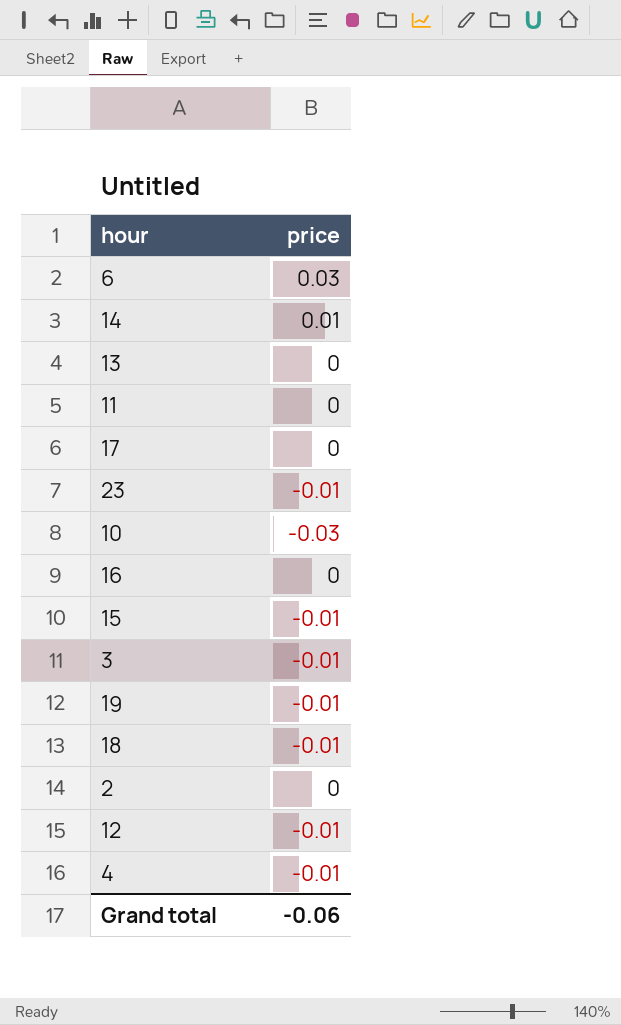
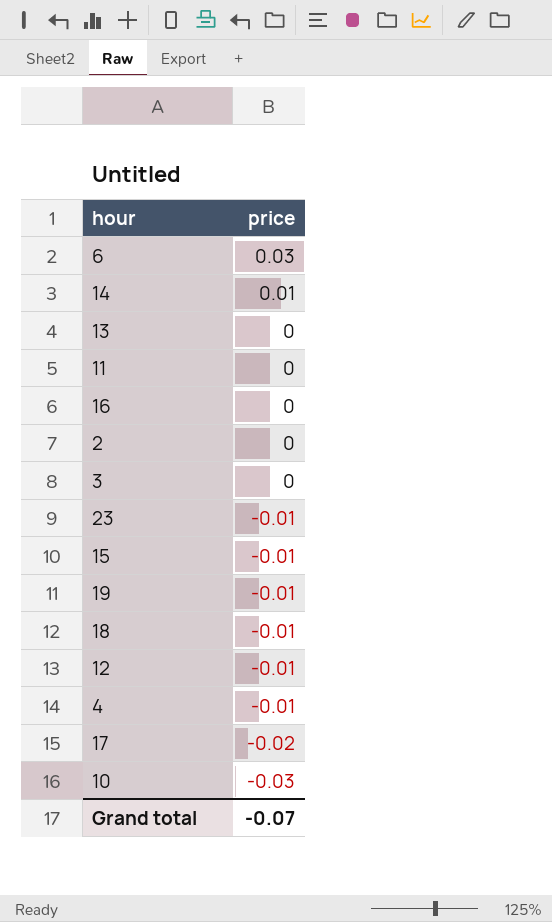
row order: none -> price descending
3 | price: -0.01 -> 0
17 | price: 0 -> -0.02
Grand total | price: -0.06 -> -0.07

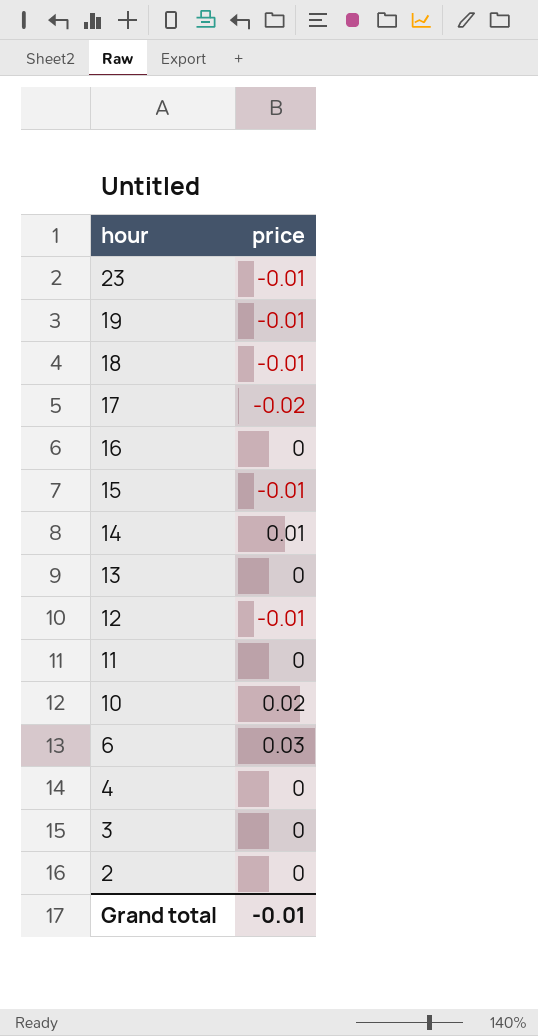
row order: price descending -> hour descending
10 | price: -0.03 -> 0.02
4 | price: -0.01 -> 0
Grand total | price: -0.07 -> -0.01

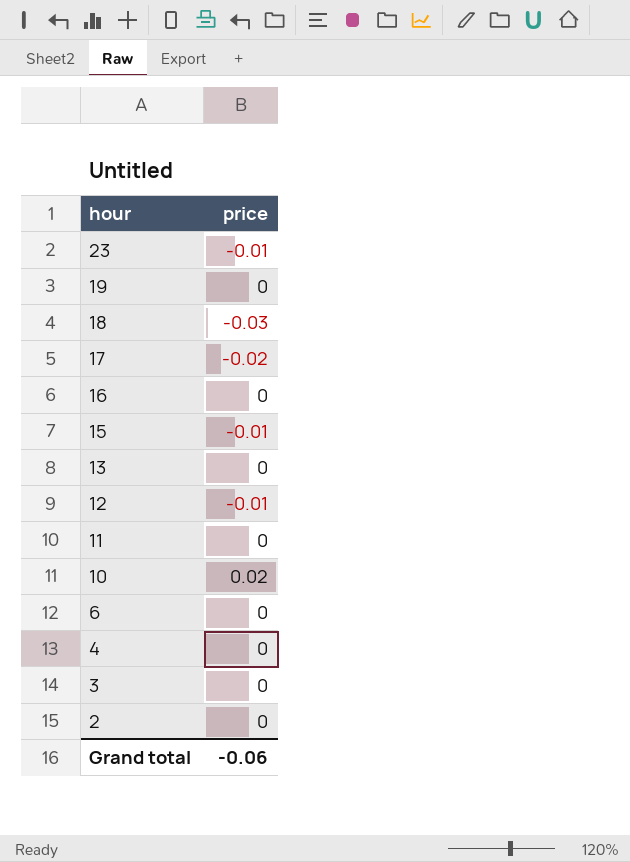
row 14: 0.01 -> none
19 | price: -0.01 -> 0
18 | price: -0.01 -> -0.03
6 | price: 0.03 -> 0
Grand total | price: -0.01 -> -0.06

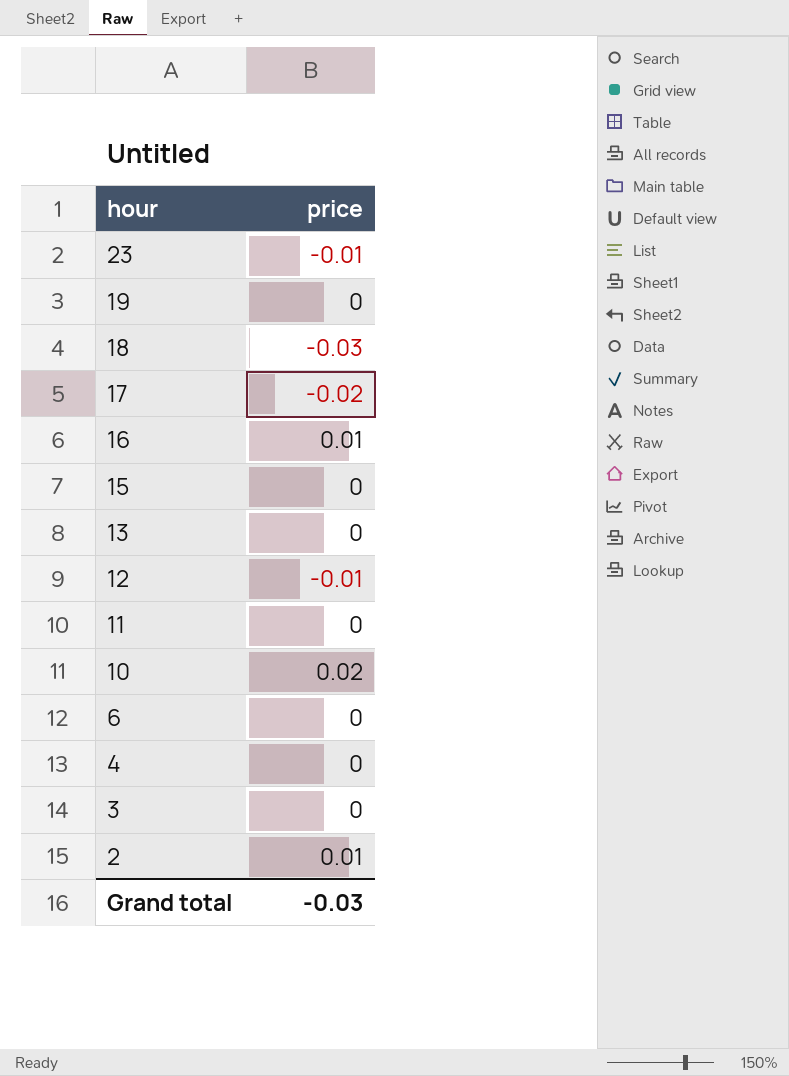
16 | price: 0 -> 0.01
15 | price: -0.01 -> 0
2 | price: 0 -> 0.01
Grand total | price: -0.06 -> -0.03

